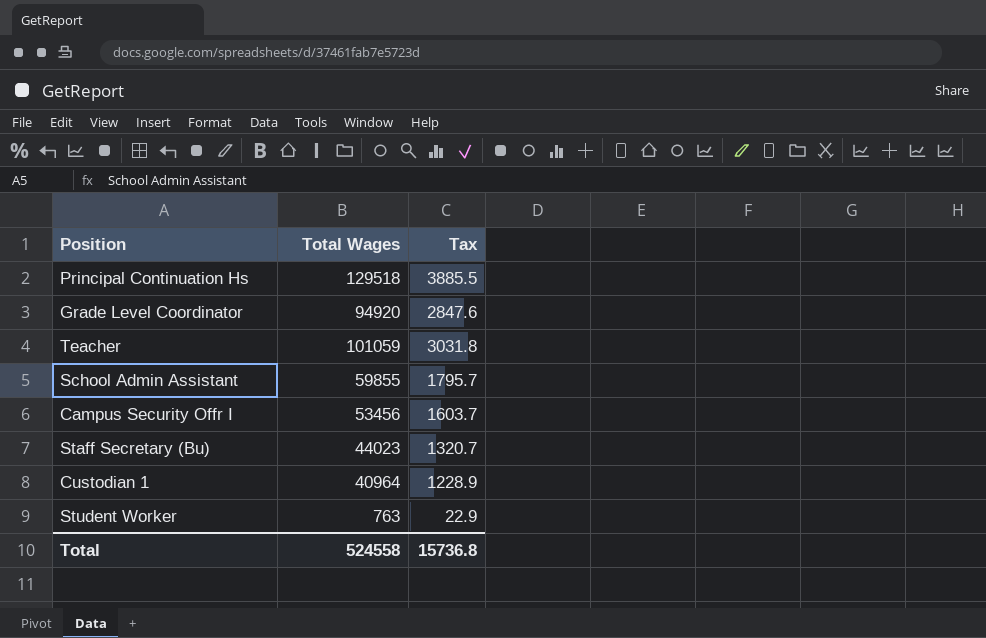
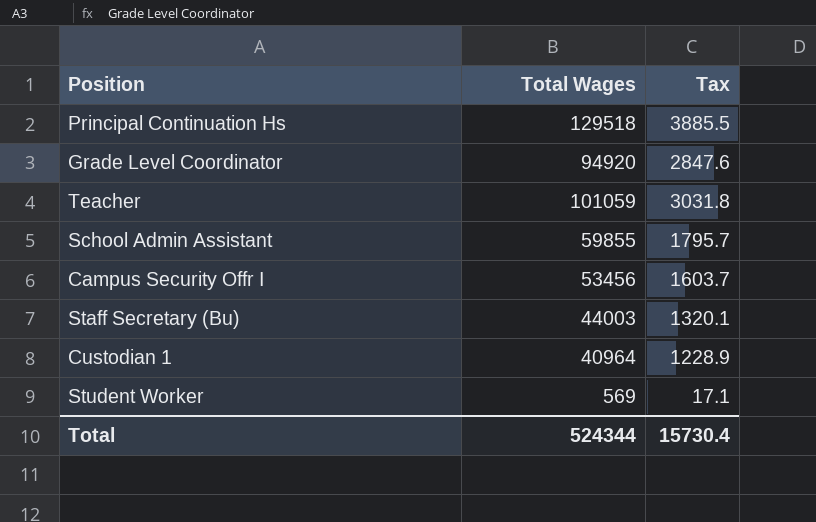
Staff Secretary (Bu) | Total Wages: 44023 -> 44003
Staff Secretary (Bu) | Tax: 1320.7 -> 1320.1
Student Worker | Total Wages: 763 -> 569
Student Worker | Tax: 22.9 -> 17.1
Total | Total Wages: 524558 -> 524344
Total | Tax: 15736.8 -> 15730.4

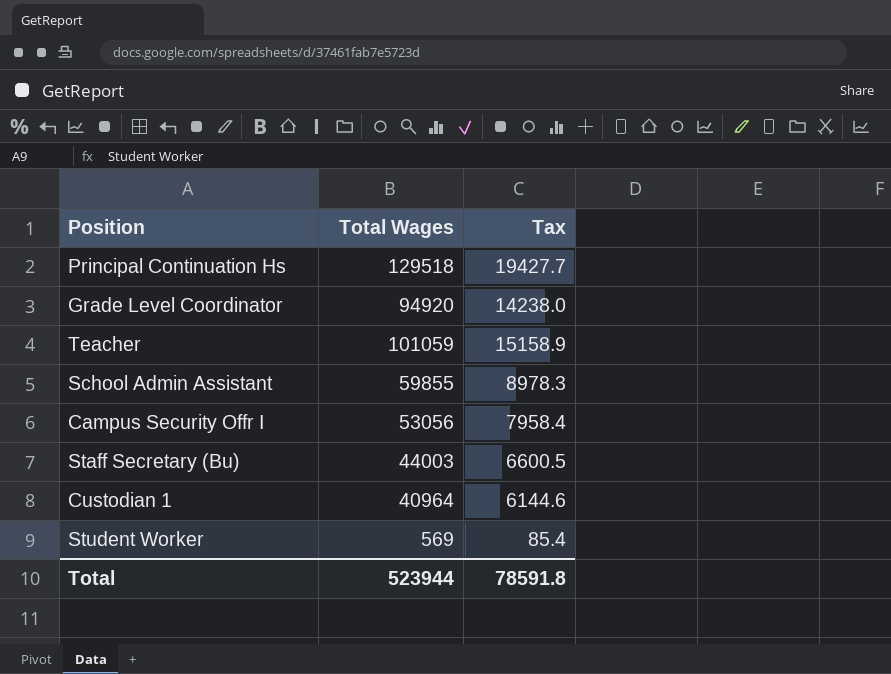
column Tax | formula: [Total Wages] * 0.03 -> [Total Wages] * 0.15
Campus Security Offr I | Total Wages: 53456 -> 53056
Total | Total Wages: 524344 -> 523944
Total | Tax: 15730.4 -> 78591.8

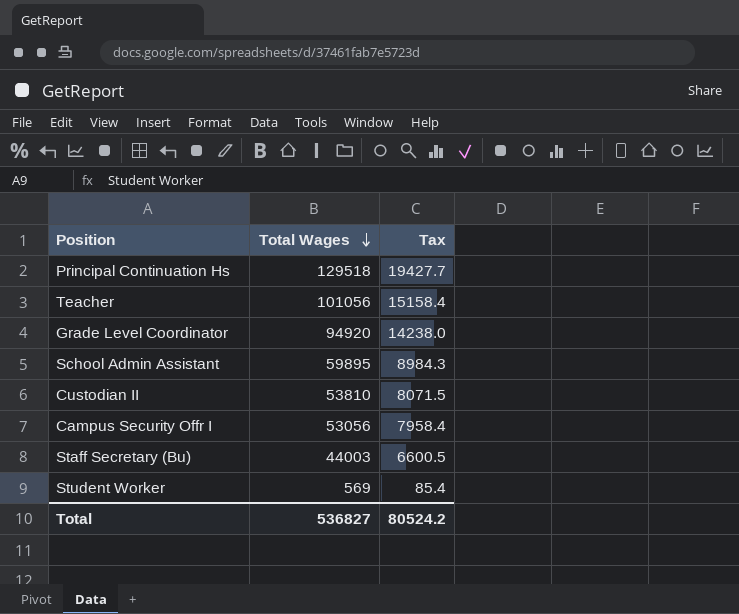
row order: none -> Total Wages descending
row Custodian 1: 40964 | 6144.6 -> none
Teacher | Total Wages: 101059 -> 101056
Teacher | Tax: 15158.9 -> 15158.4
School Admin Assistant | Total Wages: 59855 -> 59895
School Admin Assistant | Tax: 8978.3 -> 8984.3
row Custodian II: none -> 53810 | 8071.5
Total | Total Wages: 523944 -> 536827
Total | Tax: 78591.8 -> 80524.2

